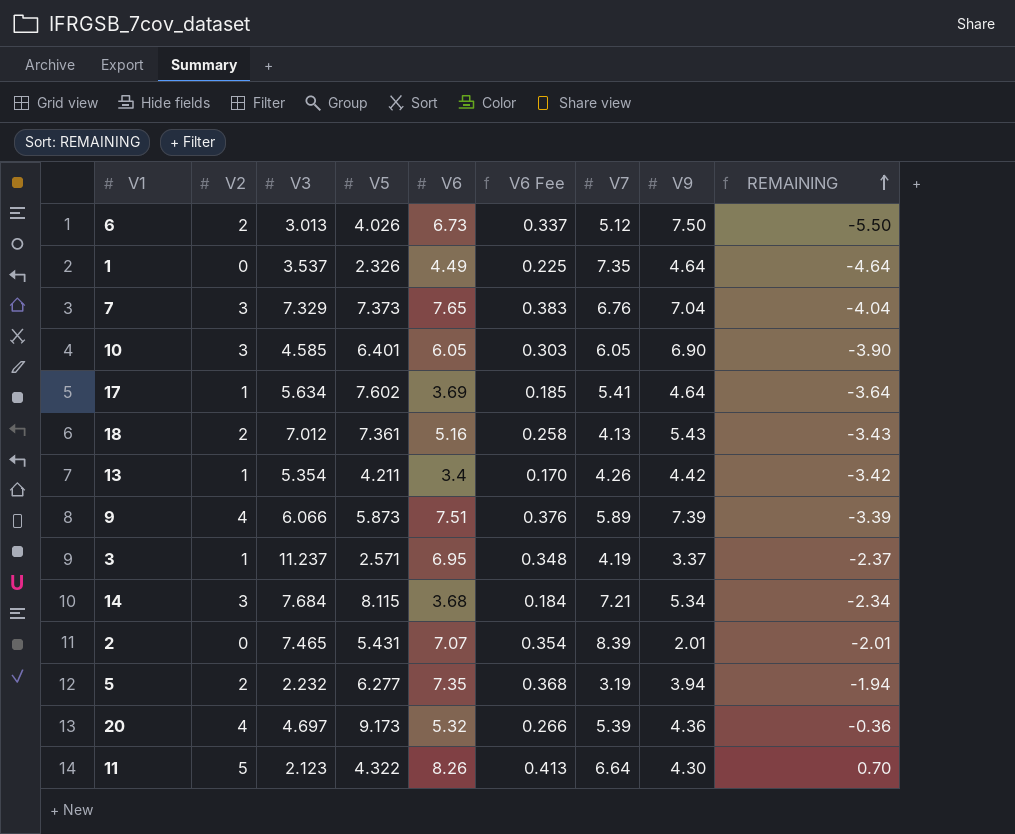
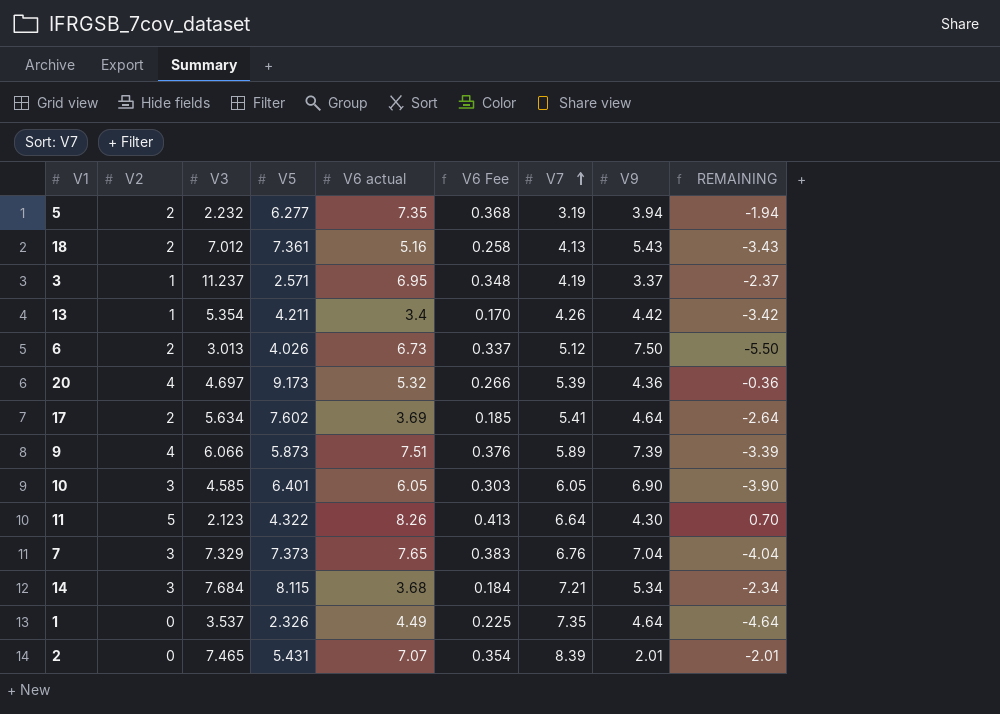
row order: REMAINING ascending -> V7 ascending
column name: V6 -> V6 actual
17 | V2: 1 -> 2
17 | REMAINING: -3.64 -> -2.64

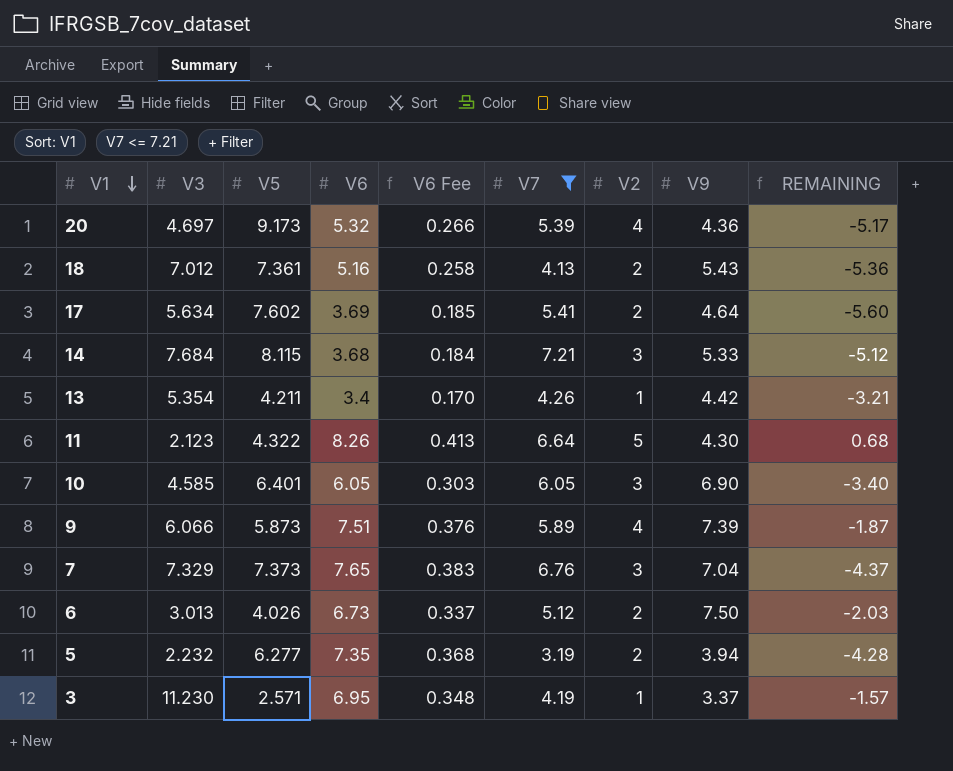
filter: none -> V7 <= 7.21
row order: V7 ascending -> V1 descending
column name: V6 actual -> V6
column V2 | position: 2 -> 7
column REMAINING | formula: [V2] - [V9] -> [V2] - [V5]
14 | V9: 5.34 -> 5.33
3 | V3: 11.237 -> 11.230

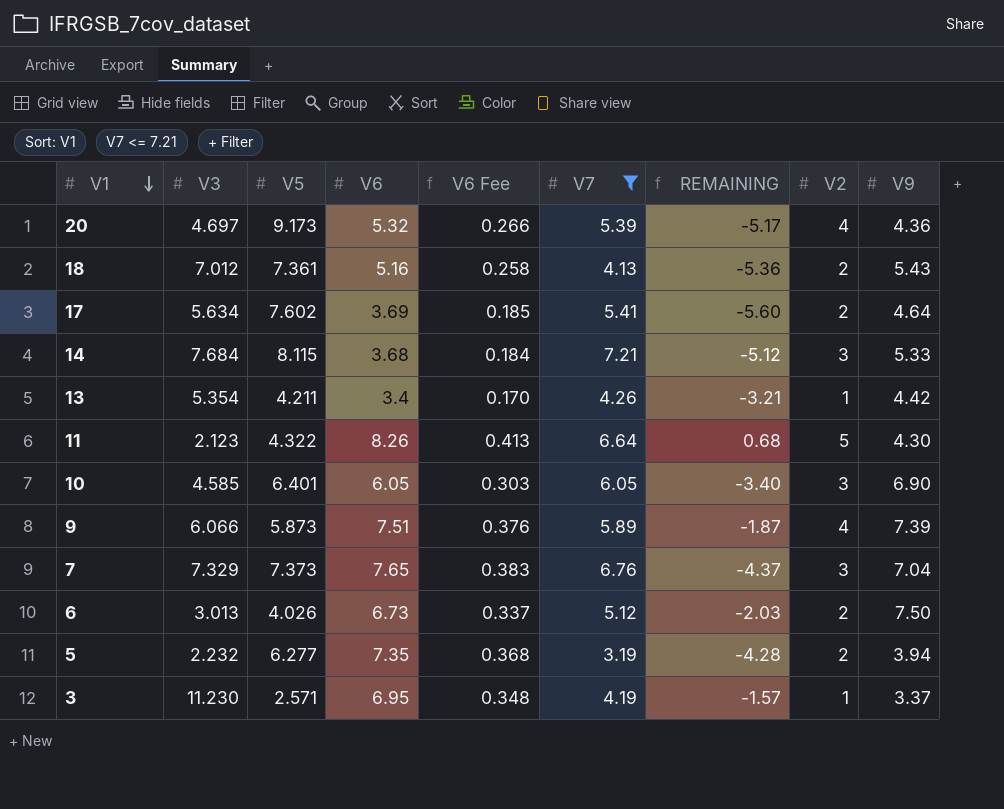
column REMAINING | position: 9 -> 7

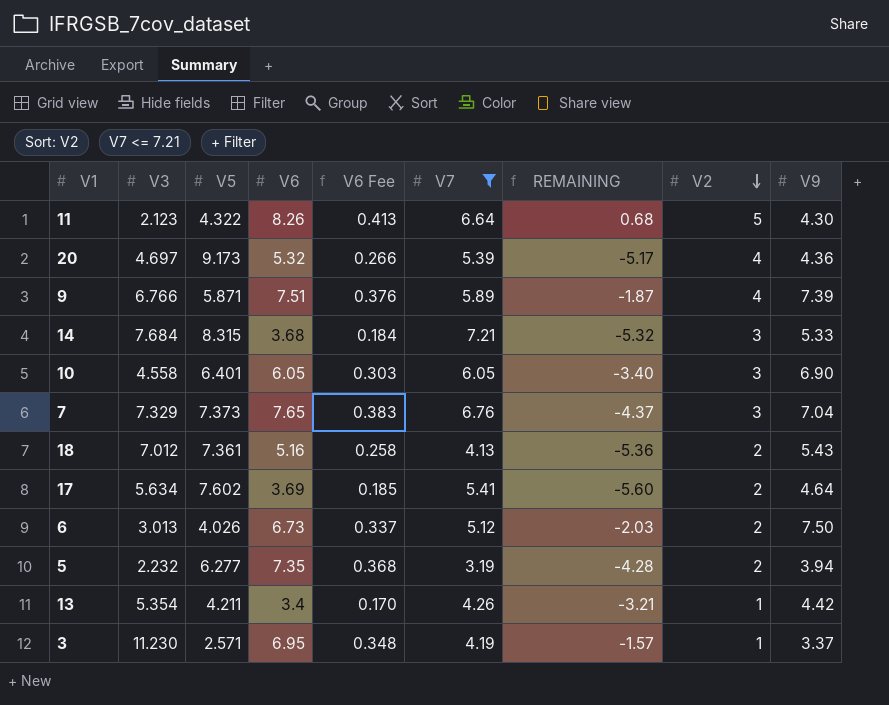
row order: V1 descending -> V2 descending
9 | V3: 6.066 -> 6.766
9 | V5: 5.873 -> 5.871
14 | V5: 8.115 -> 8.315
14 | REMAINING: -5.12 -> -5.32
10 | V3: 4.585 -> 4.558

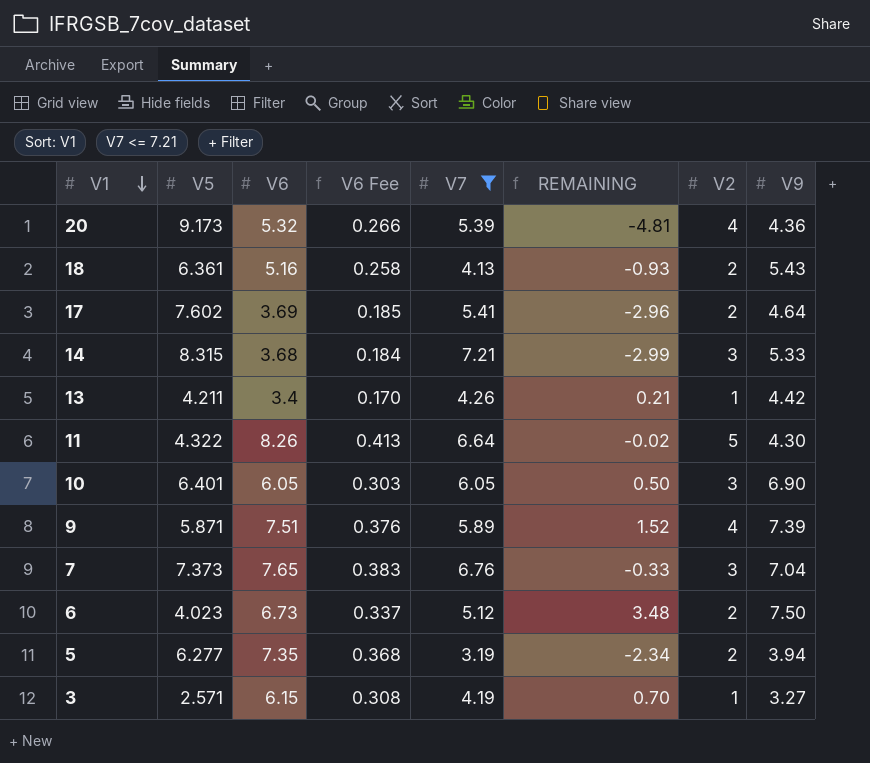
row order: V2 descending -> V1 descending
column V3 | position: 2 -> none
column REMAINING | formula: [V2] - [V5] -> [V9] - [V5]
18 | V5: 7.361 -> 6.361
6 | V5: 4.026 -> 4.023
3 | V6: 6.95 -> 6.15
3 | V6 Fee: 0.348 -> 0.308
3 | V9: 3.37 -> 3.27

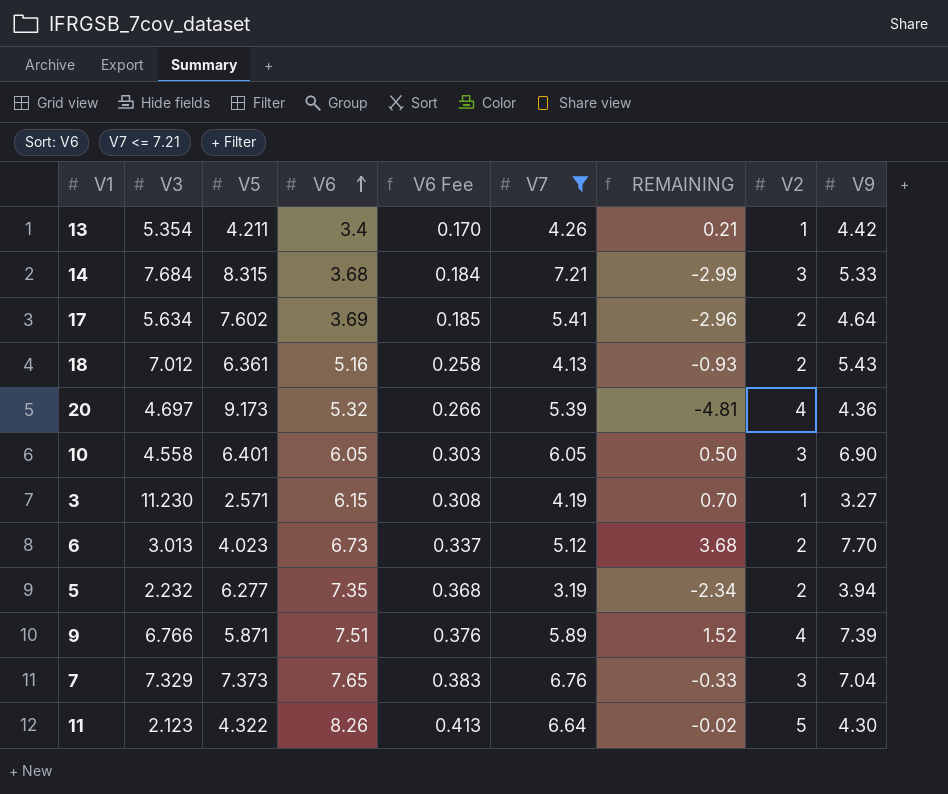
row order: V1 descending -> V6 ascending
column V3 | position: none -> 2
6 | REMAINING: 3.48 -> 3.68
6 | V9: 7.50 -> 7.70

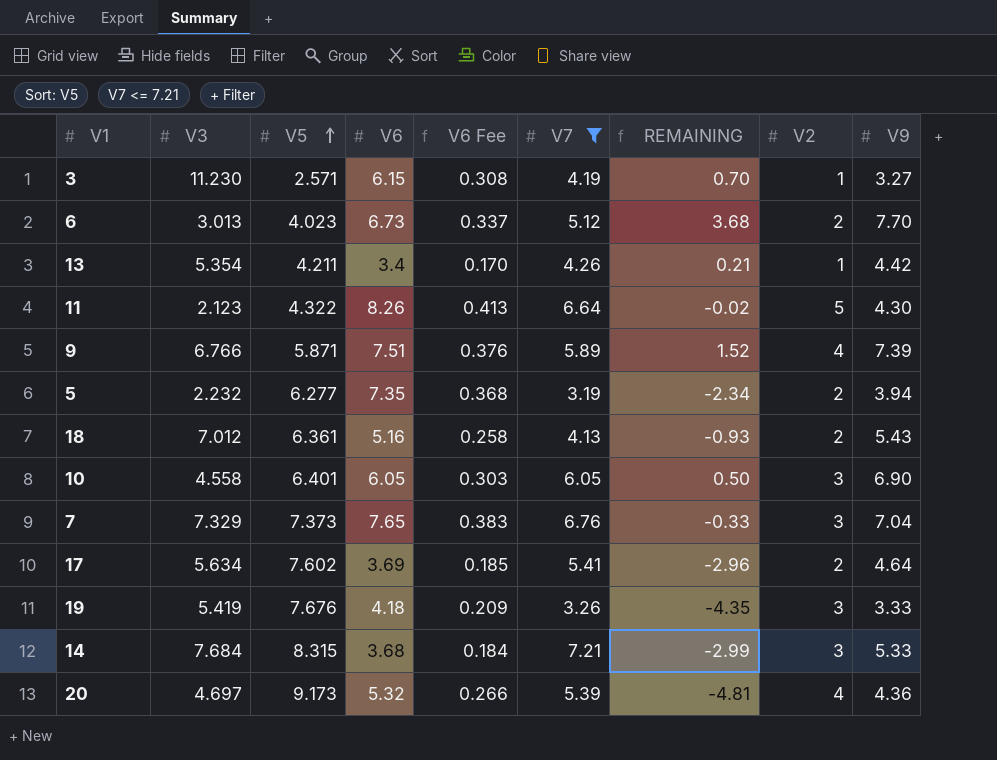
row order: V6 ascending -> V5 ascending
row 19: none -> 5.419 | 7.676 | 4.18 | 0.209 | 3.26 | -4.35 | 3 | 3.33

